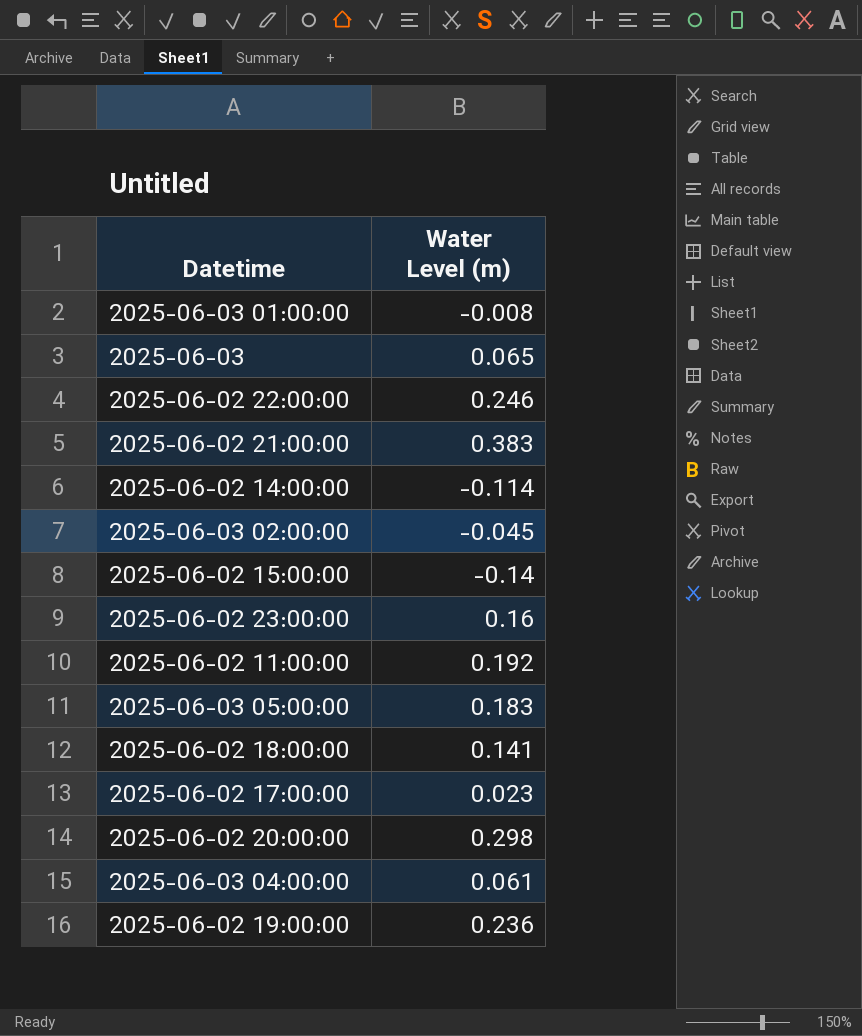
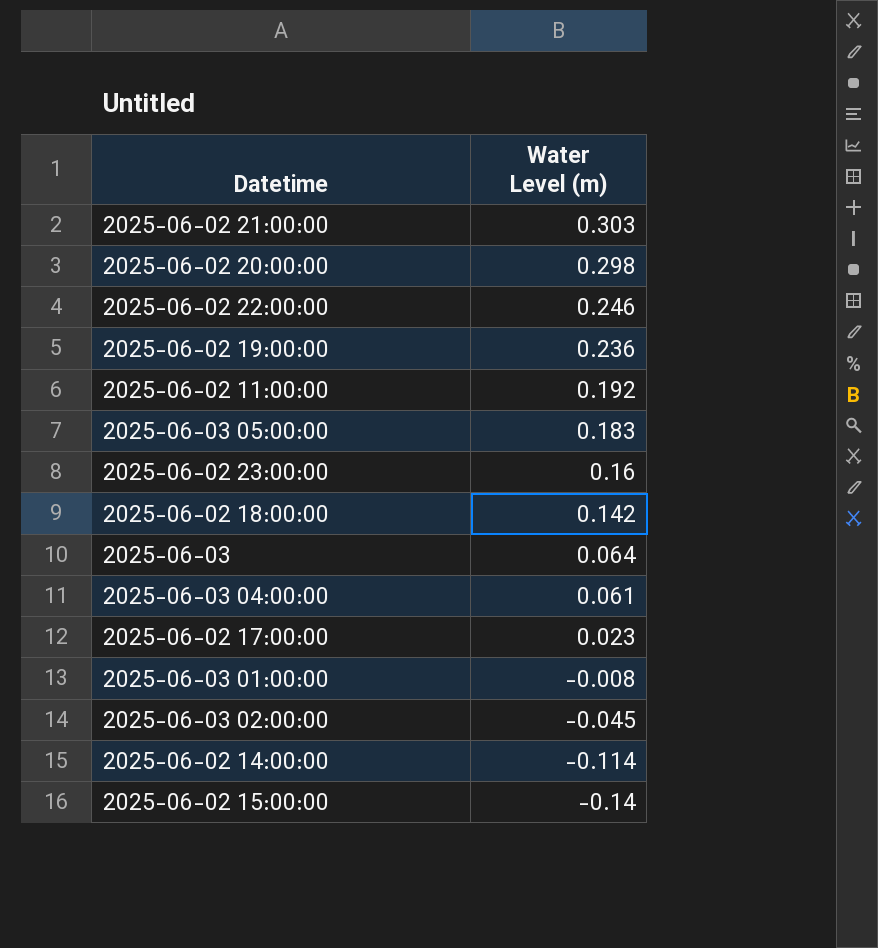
row order: none -> Water Level (m) descending
2025-06-02 21:00:00 | Water Level (m): 0.383 -> 0.303
2025-06-02 18:00:00 | Water Level (m): 0.141 -> 0.142
2025-06-03 | Water Level (m): 0.065 -> 0.064

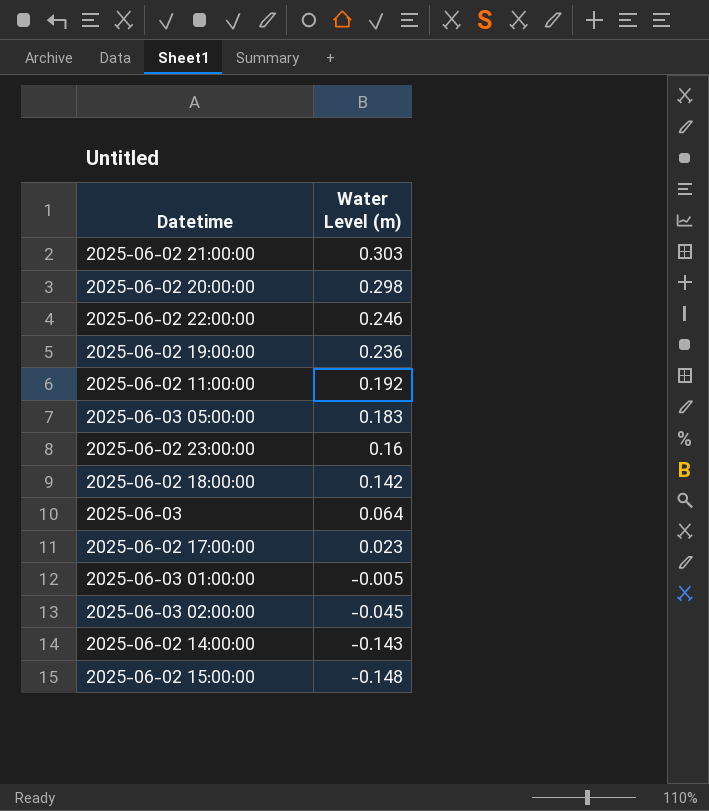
row 2025-06-03 04:00:00: 0.061 -> none
2025-06-03 01:00:00 | Water Level (m): -0.008 -> -0.005
2025-06-02 14:00:00 | Water Level (m): -0.114 -> -0.143
2025-06-02 15:00:00 | Water Level (m): -0.14 -> -0.148

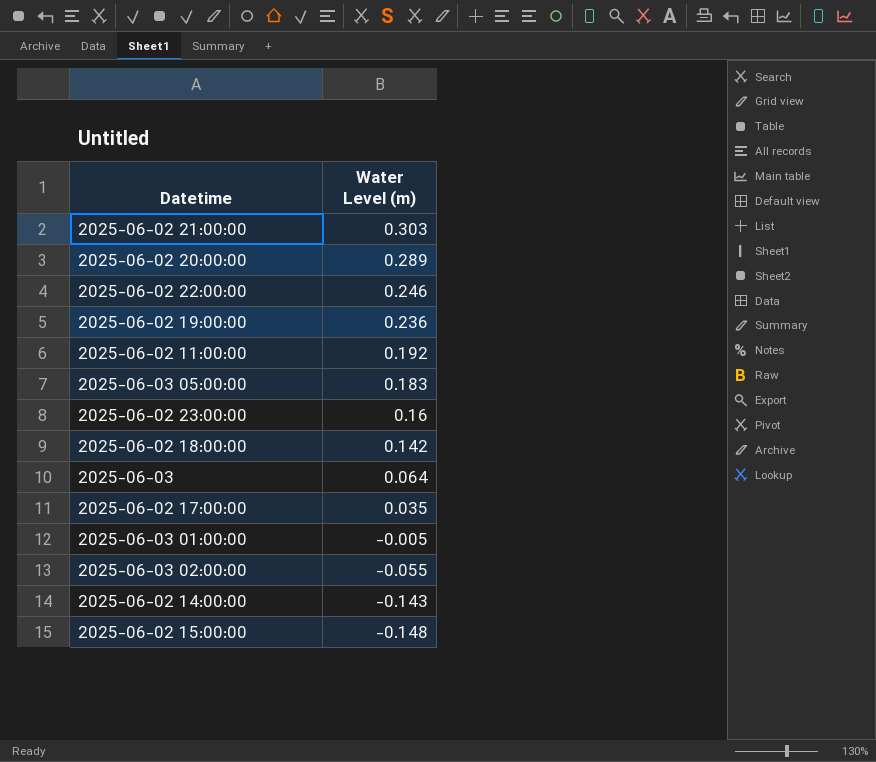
2025-06-02 20:00:00 | Water Level (m): 0.298 -> 0.289
2025-06-02 17:00:00 | Water Level (m): 0.023 -> 0.035
2025-06-03 02:00:00 | Water Level (m): -0.045 -> -0.055

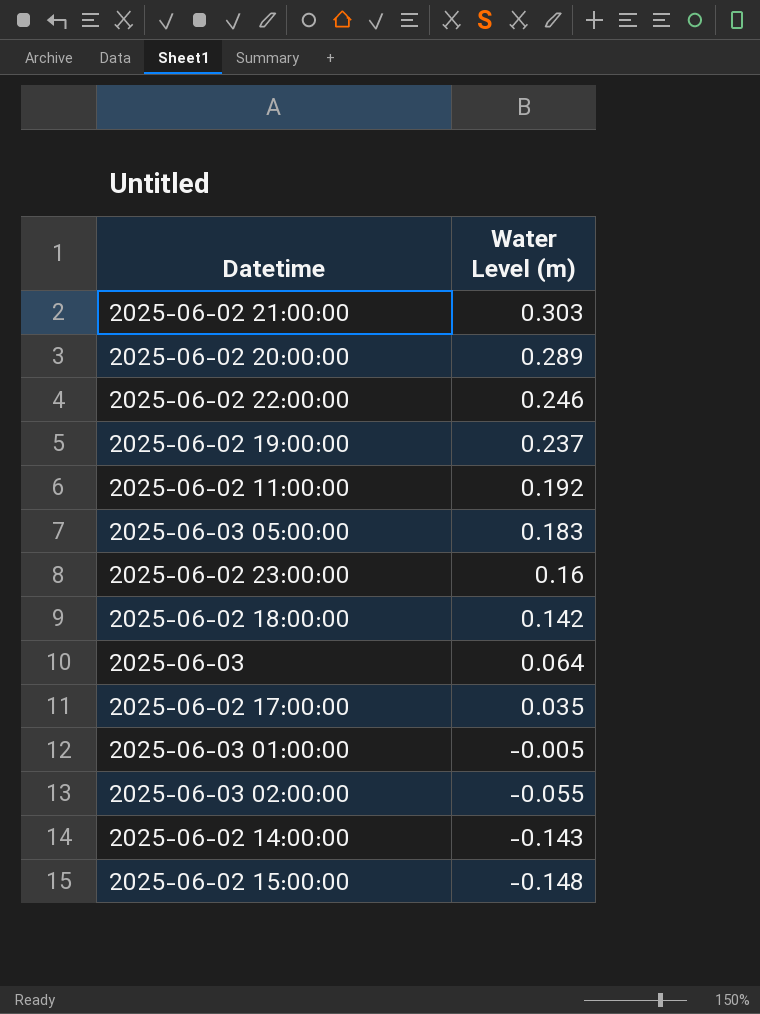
2025-06-02 19:00:00 | Water Level (m): 0.236 -> 0.237

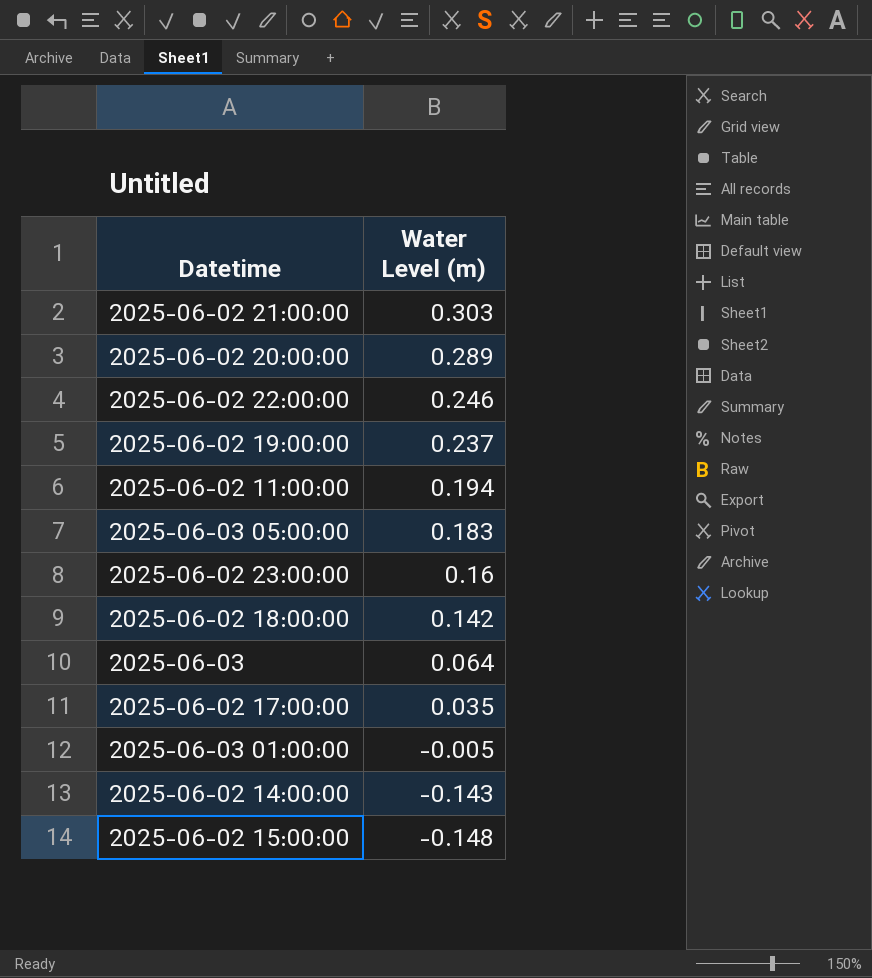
row 2025-06-03 02:00:00: -0.055 -> none
2025-06-02 11:00:00 | Water Level (m): 0.192 -> 0.194

